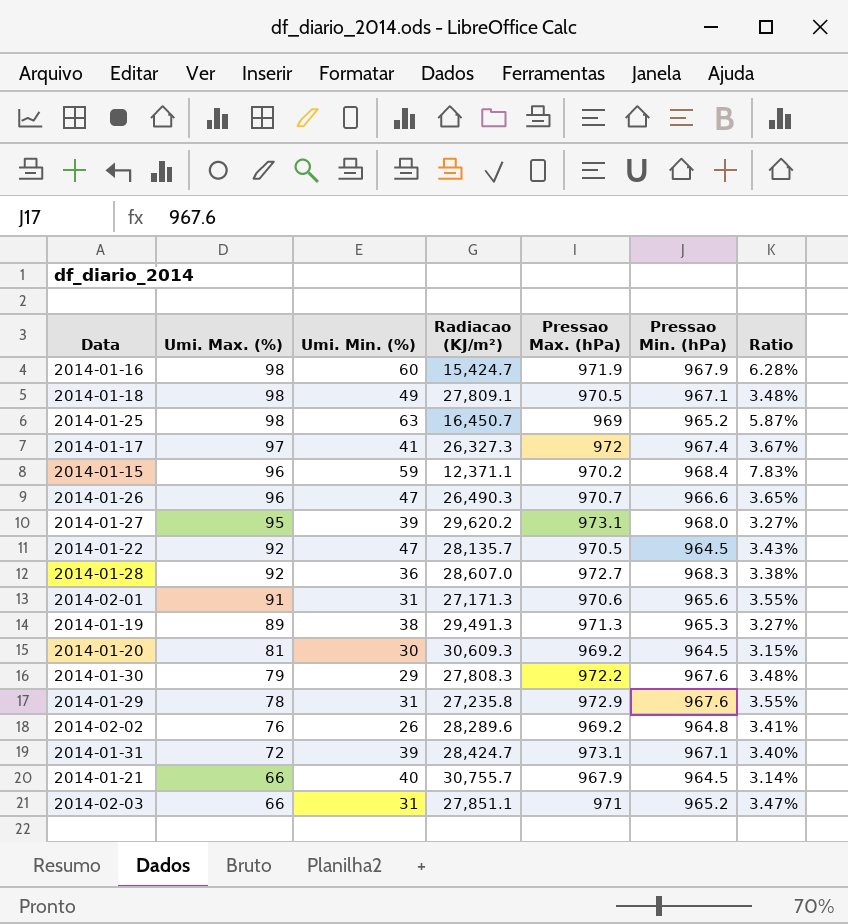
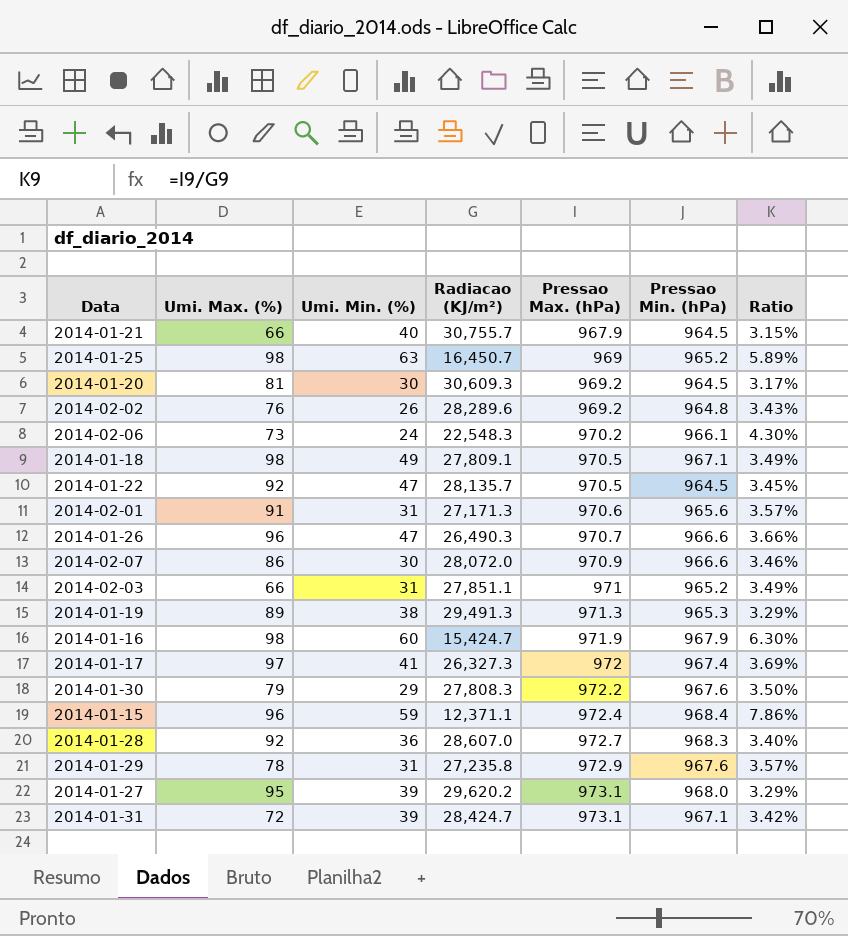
row order: Umi. Max. (%) descending -> Pressao Max. (hPa) ascending
column Ratio | formula: [Pressao Min. (hPa)] / [Radiacao (KJ/m²)] -> [Pressao Max. (hPa)] / [Radiacao (KJ/m²)]
row 2014-02-06: none -> 73 | 24 | 22,548.3 | 970.2 | 966.1 | 4.30%
row 2014-02-07: none -> 86 | 30 | 28,072.0 | 970.9 | 966.6 | 3.46%
2014-01-15 | Pressao Max. (hPa): 970.2 -> 972.4

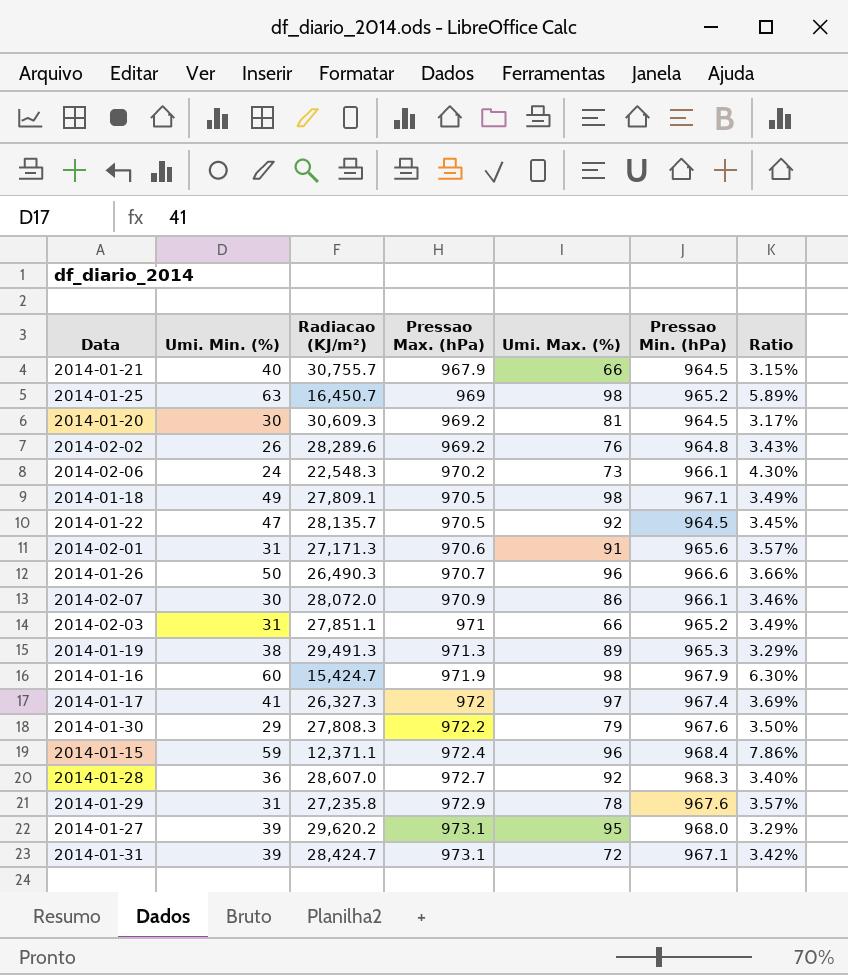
column Umi. Max. (%) | position: 2 -> 5
2014-01-26 | Umi. Min. (%): 47 -> 50
2014-02-07 | Pressao Min. (hPa): 966.6 -> 966.1

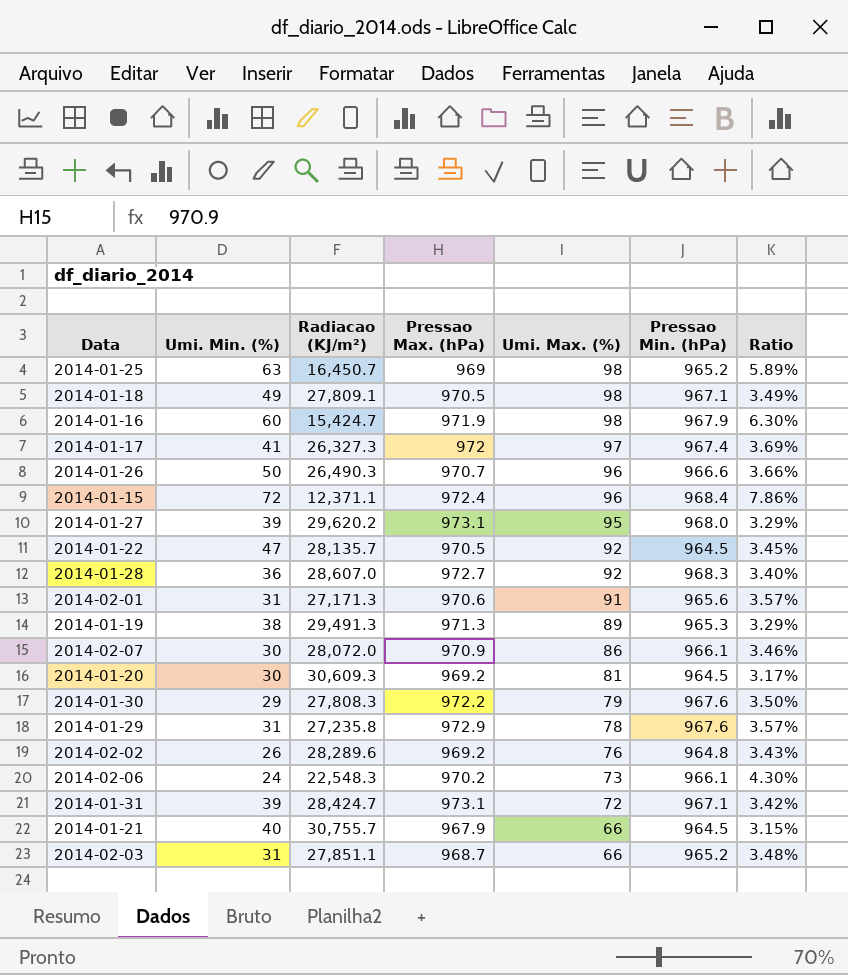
row order: Pressao Max. (hPa) ascending -> Umi. Max. (%) descending
2014-01-15 | Umi. Min. (%): 59 -> 72
2014-02-03 | Pressao Max. (hPa): 971 -> 968.7
2014-02-03 | Ratio: 3.49% -> 3.48%

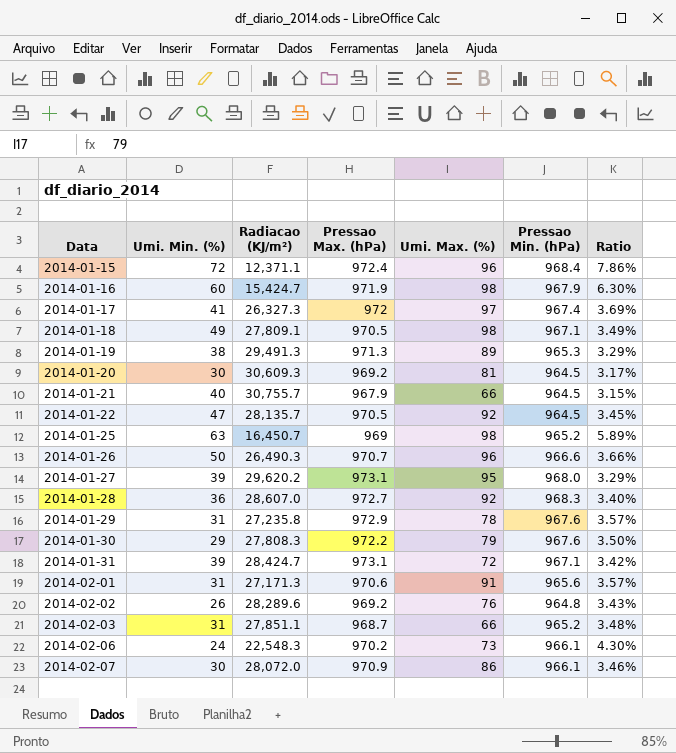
row order: Umi. Max. (%) descending -> Data ascending

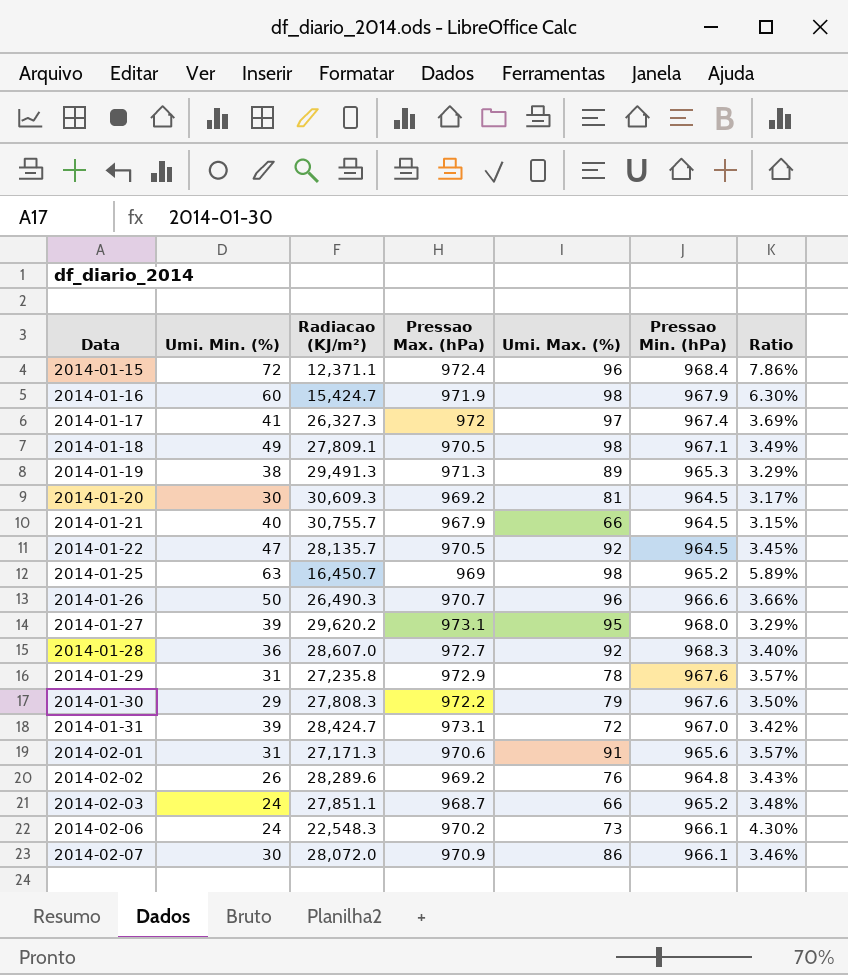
2014-01-31 | Pressao Min. (hPa): 967.1 -> 967.0
2014-02-03 | Umi. Min. (%): 31 -> 24

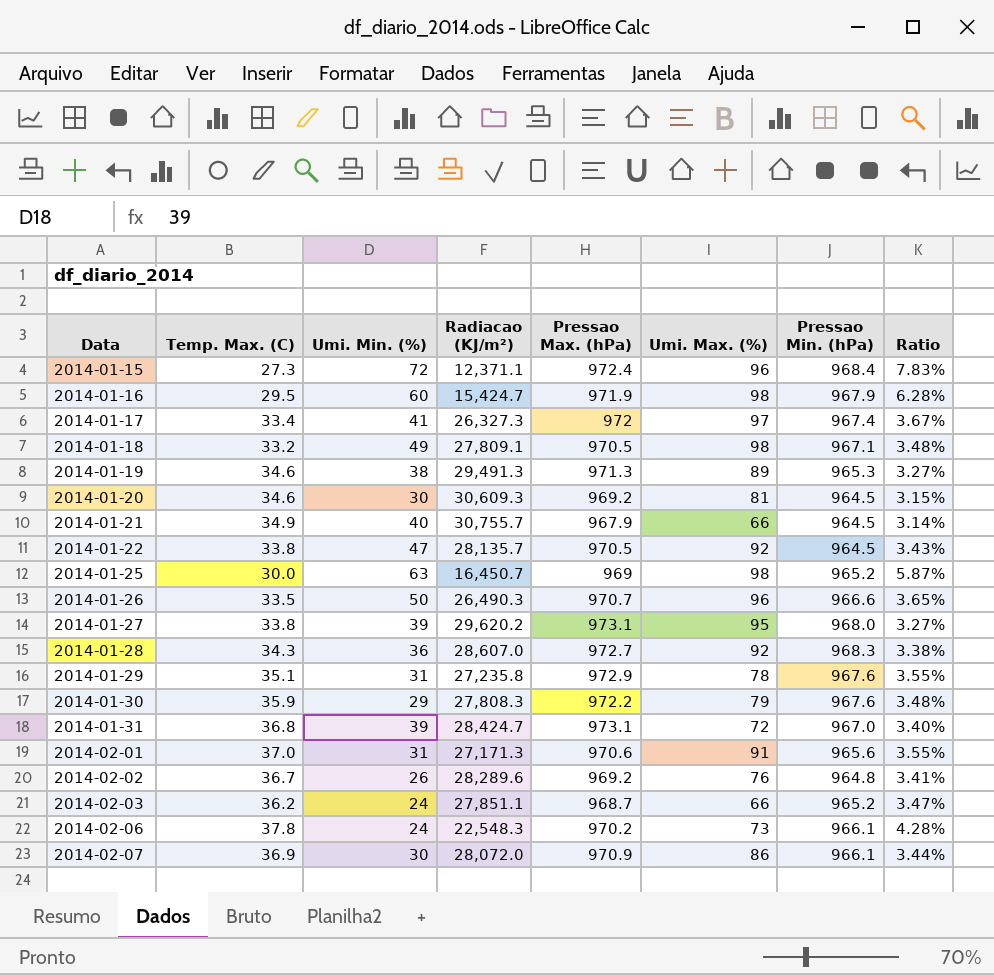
column Temp. Max. (C) | position: none -> 2
column Ratio | formula: [Pressao Max. (hPa)] / [Radiacao (KJ/m²)] -> [Pressao Min. (hPa)] / [Radiacao (KJ/m²)]

